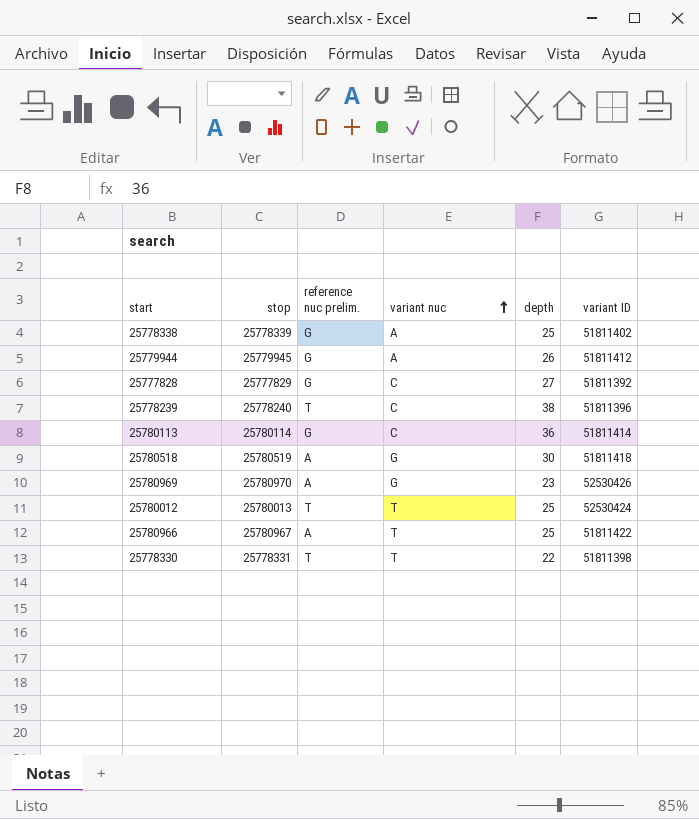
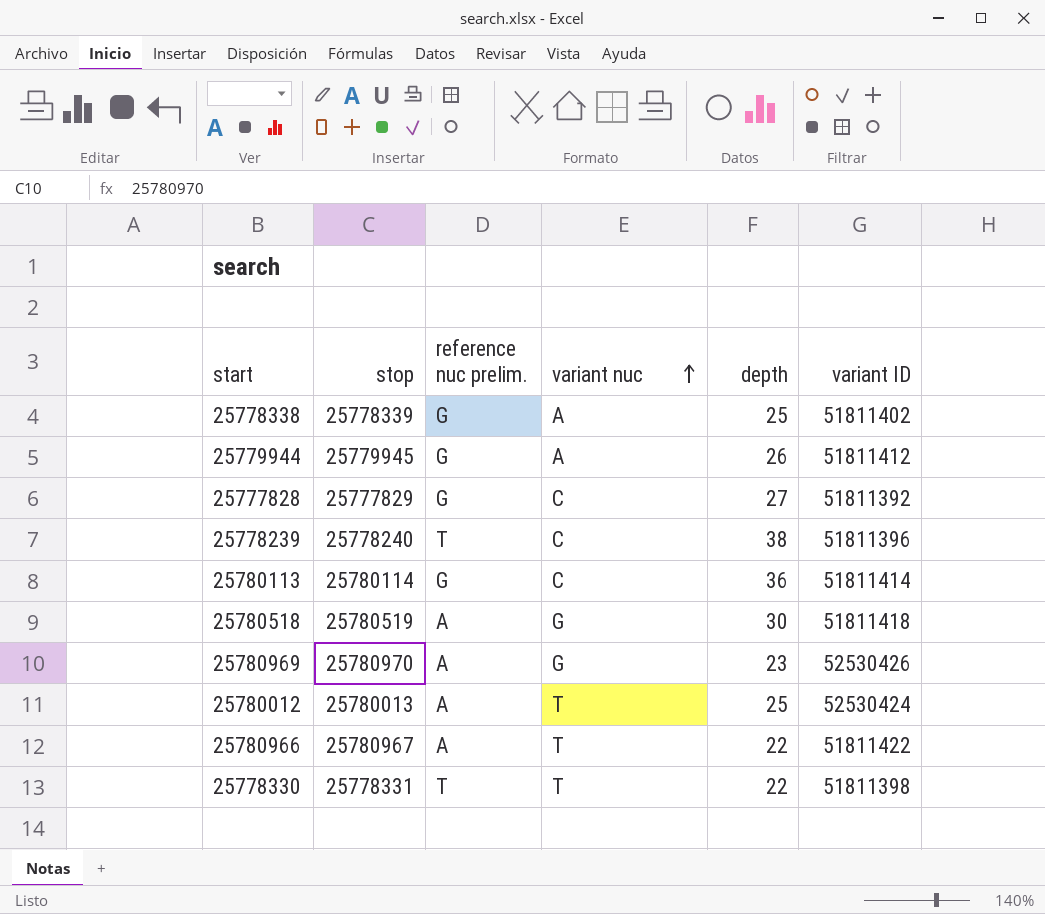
25780012 | reference nuc prelim.: T -> A
25780966 | depth: 25 -> 22

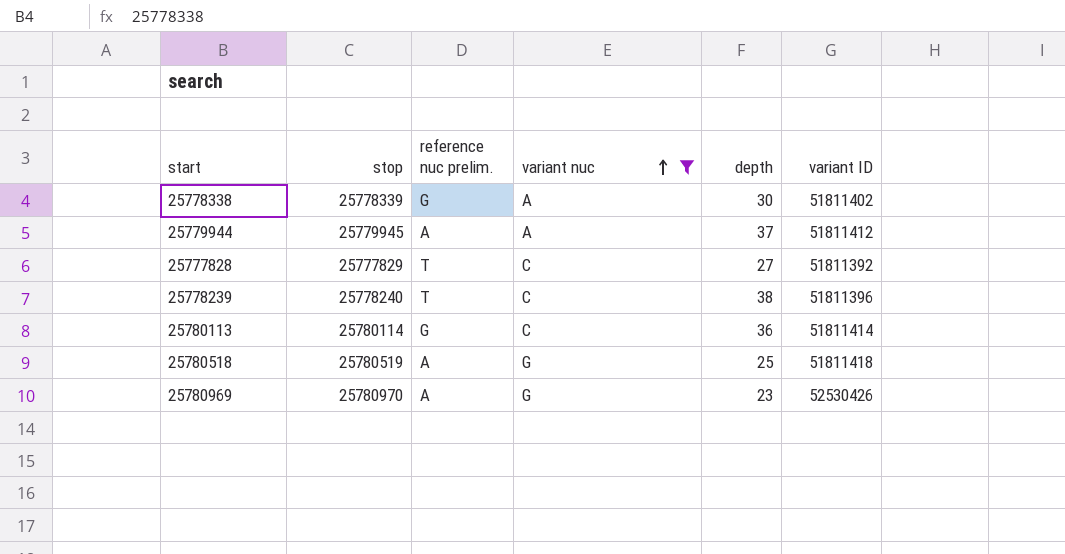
filter: none -> variant nuc != T
25778338 | depth: 25 -> 30
25779944 | reference nuc prelim.: G -> A
25779944 | depth: 26 -> 37
25777828 | reference nuc prelim.: G -> T
25780518 | depth: 30 -> 25

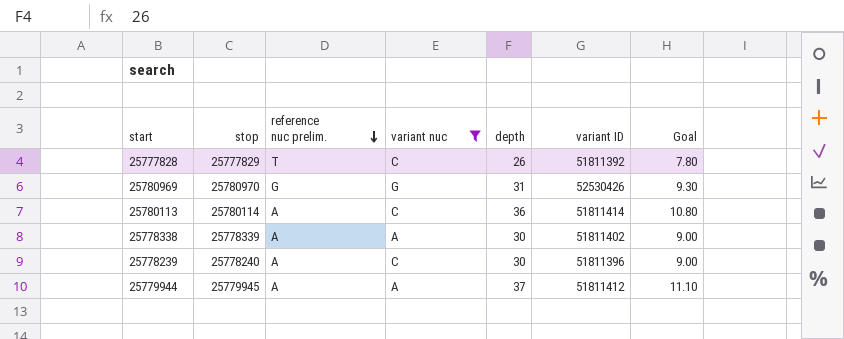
row order: variant nuc ascending -> reference nuc prelim. descending
column Goal | formula: none -> [depth] * 0.3
row 25780518: 25780519 | A | G | 25 | 51811418 -> none
25777828 | depth: 27 -> 26
25780969 | reference nuc prelim.: A -> G
25780969 | depth: 23 -> 31
25780113 | reference nuc prelim.: G -> A
25778338 | reference nuc prelim.: G -> A
25778239 | reference nuc prelim.: T -> A
25778239 | depth: 38 -> 30

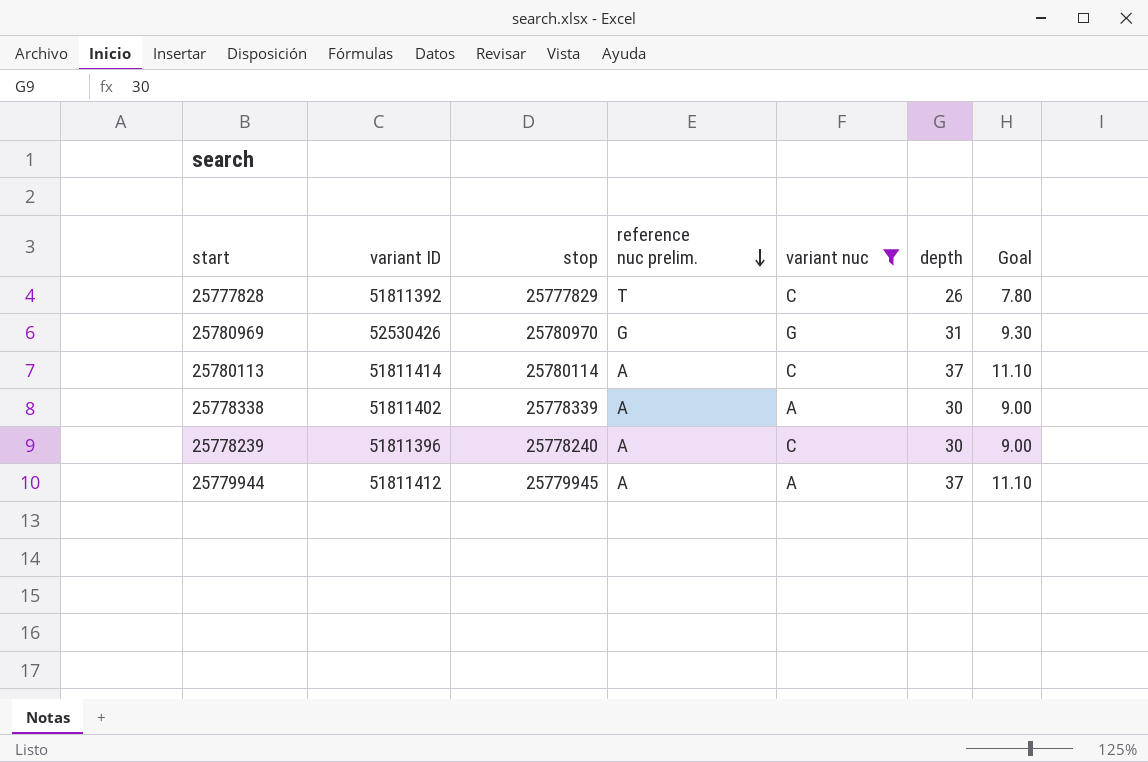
column variant ID | position: 6 -> 2
25780113 | depth: 36 -> 37
25780113 | Goal: 10.80 -> 11.10

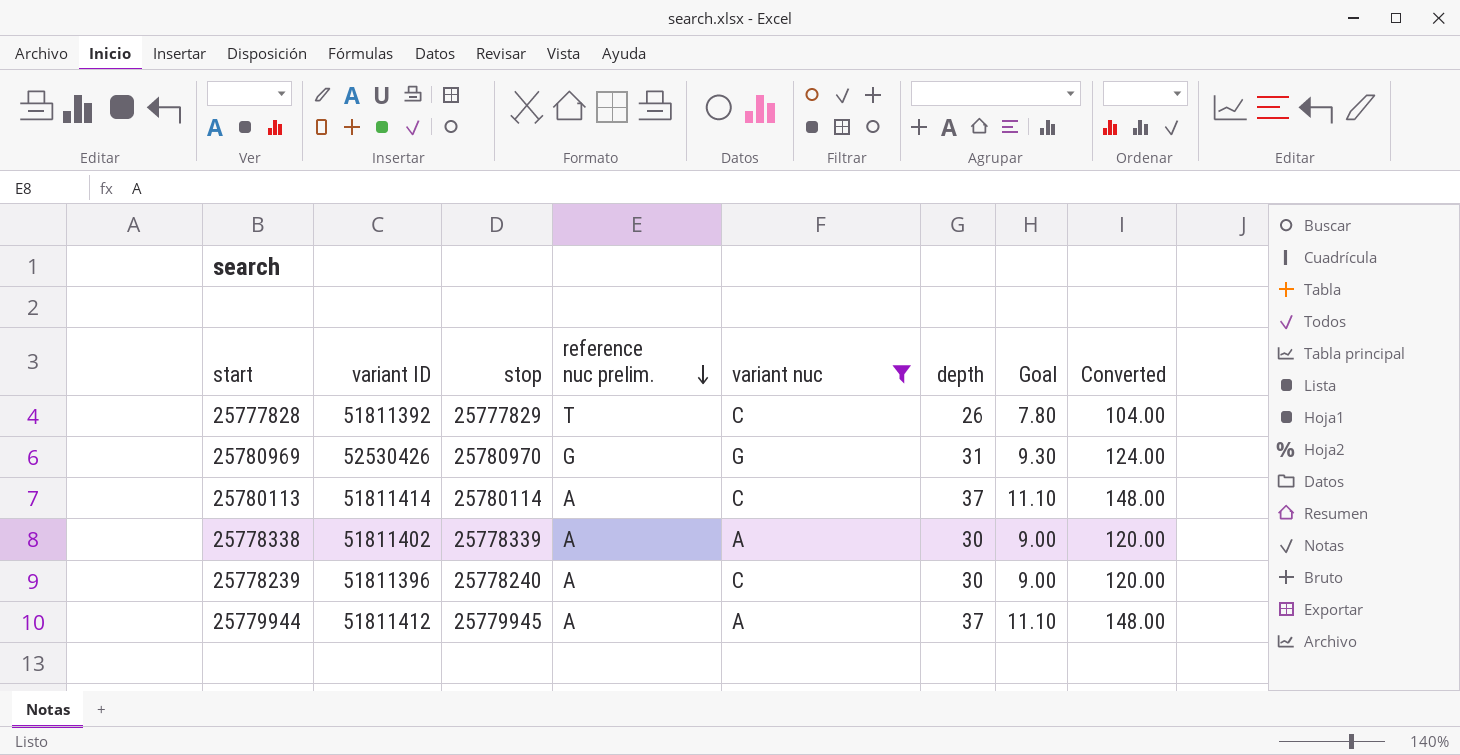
column Converted | formula: none -> [depth] * 4

